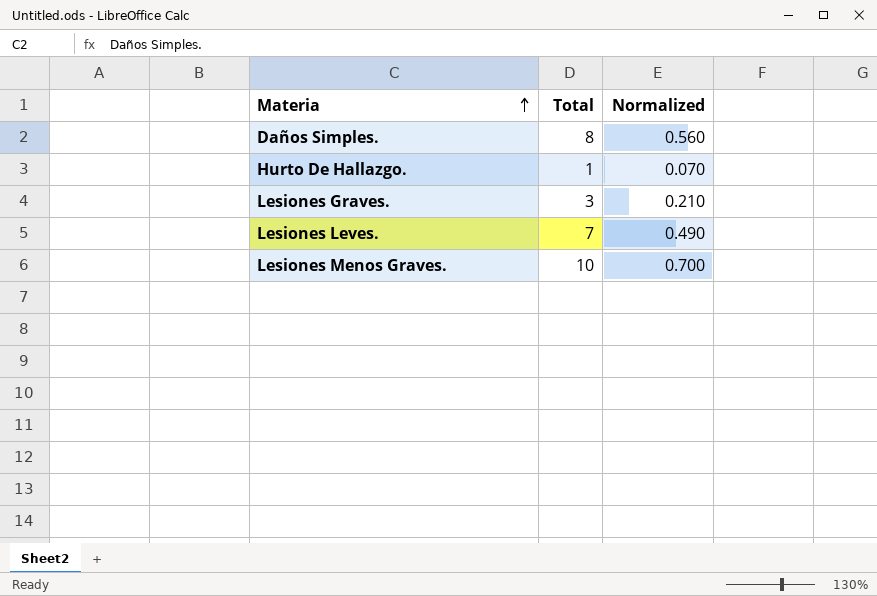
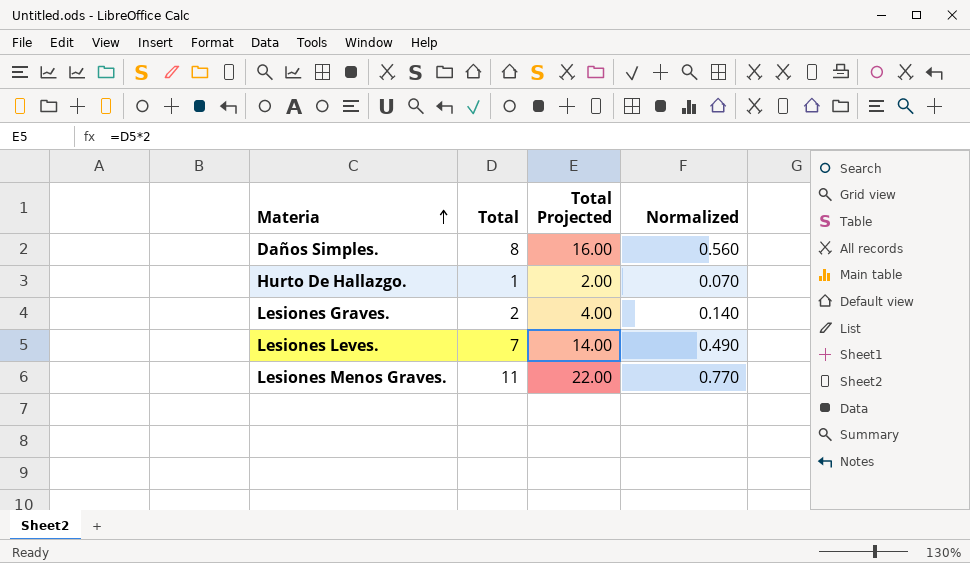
column Total Projected | formula: none -> [Total] * 2
Lesiones Graves. | Total: 3 -> 2
Lesiones Graves. | Normalized: 0.210 -> 0.140
Lesiones Menos Graves. | Total: 10 -> 11
Lesiones Menos Graves. | Normalized: 0.700 -> 0.770

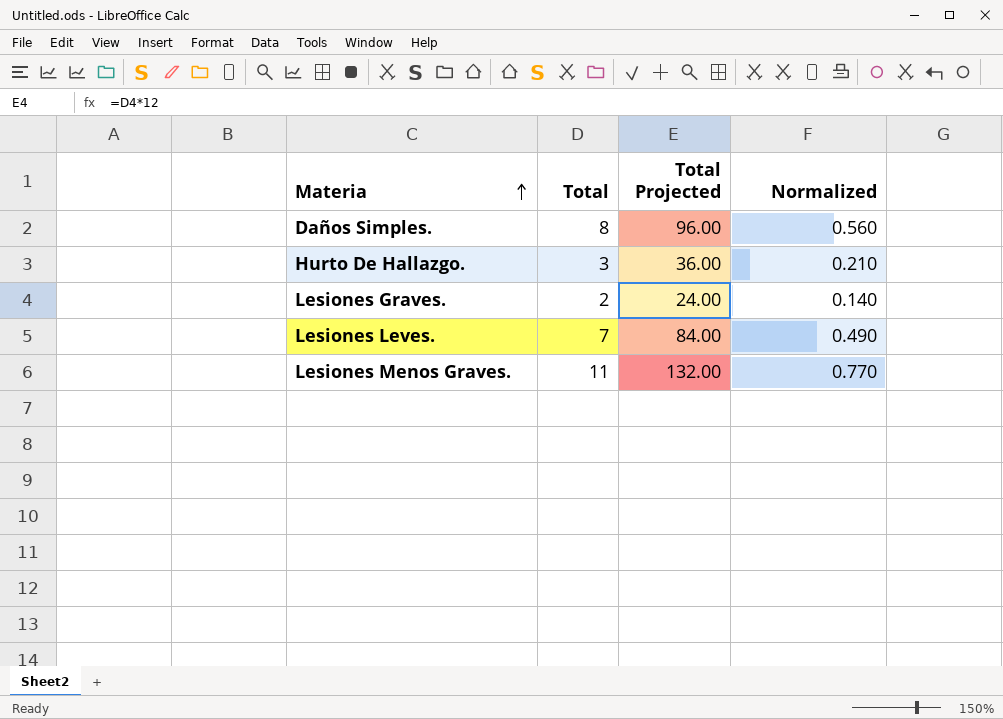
column Total Projected | formula: [Total] * 2 -> [Total] * 12
Hurto De Hallazgo. | Total: 1 -> 3
Hurto De Hallazgo. | Normalized: 0.070 -> 0.210

